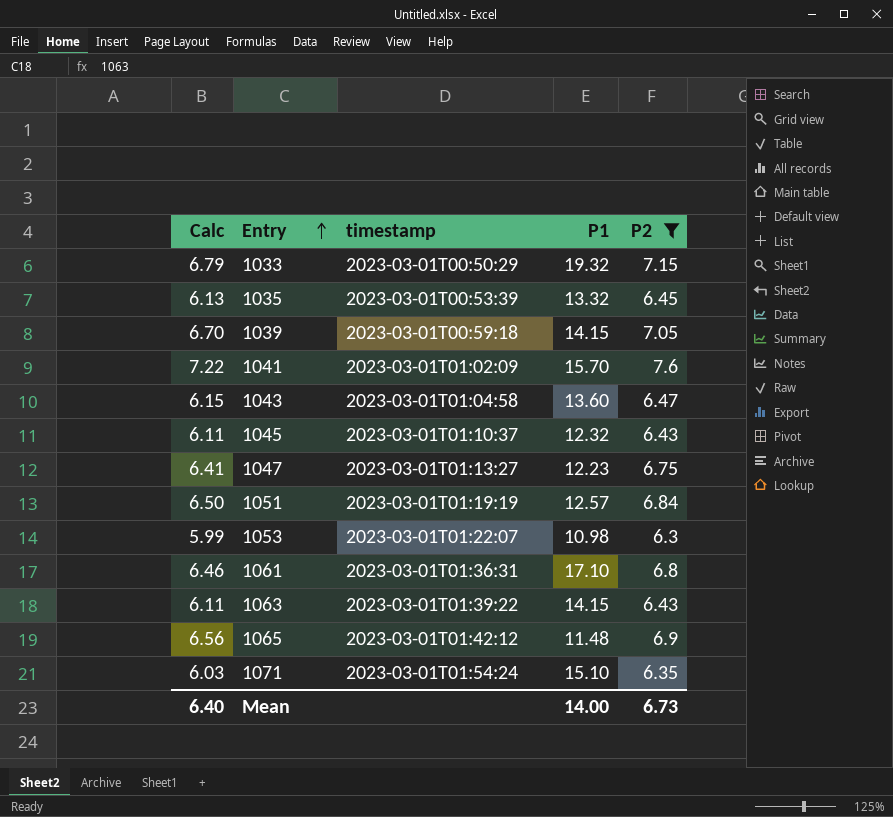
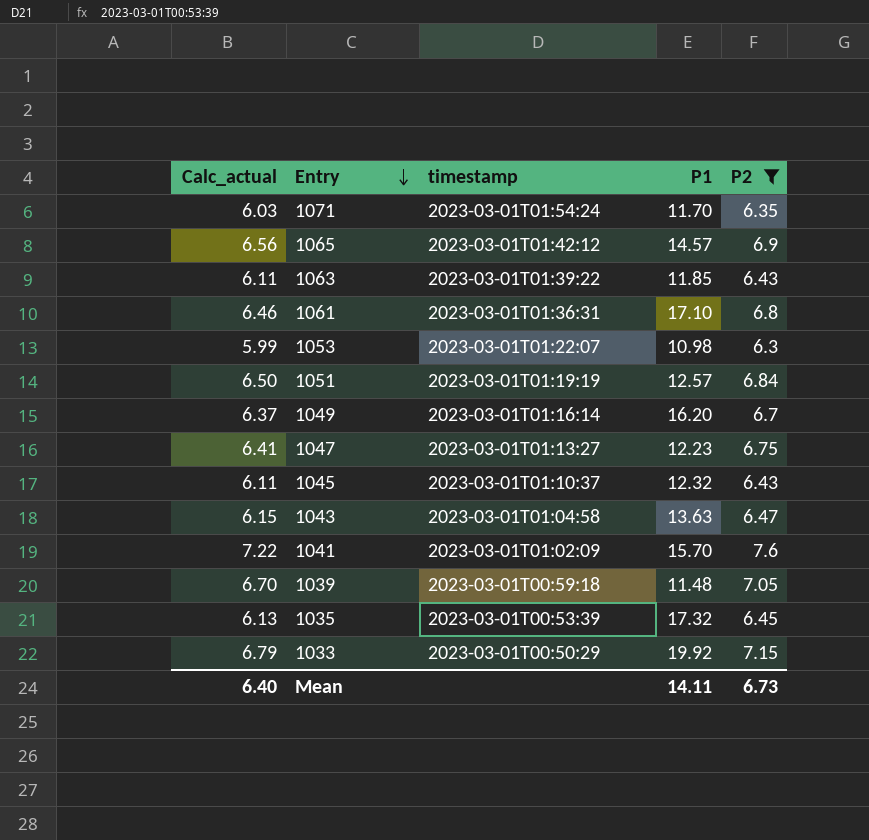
row order: Entry ascending -> Entry descending
column name: Calc -> Calc_actual
1071 | P1: 15.10 -> 11.70
1065 | P1: 11.48 -> 14.57
1063 | P1: 14.15 -> 11.85
row 1049: none -> 6.37 | 2023-03-01T01:16:14 | 16.20 | 6.7
1043 | P1: 13.60 -> 13.63
1039 | P1: 14.15 -> 11.48
1035 | P1: 13.32 -> 17.32
1033 | P1: 19.32 -> 19.92
Mean | P1: 14.00 -> 14.11

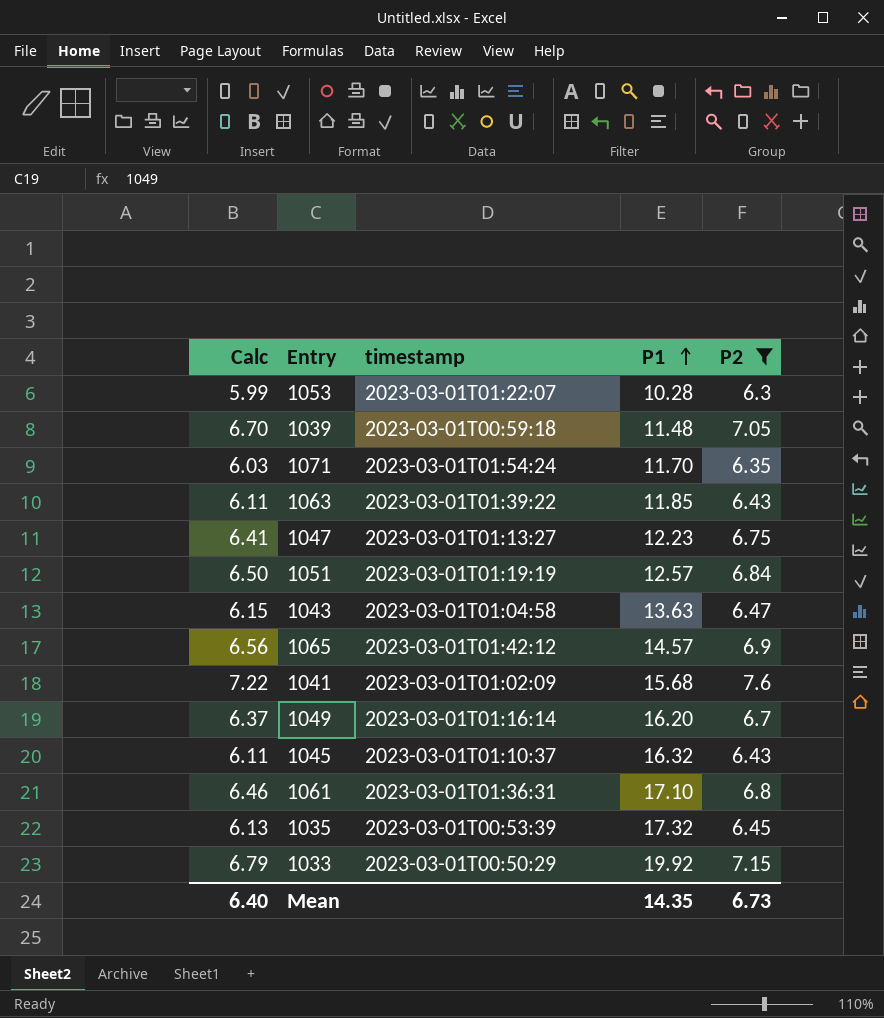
row order: Entry descending -> P1 ascending
column name: Calc_actual -> Calc
1053 | P1: 10.98 -> 10.28
1041 | P1: 15.70 -> 15.68
1045 | P1: 12.32 -> 16.32
Mean | P1: 14.11 -> 14.35

